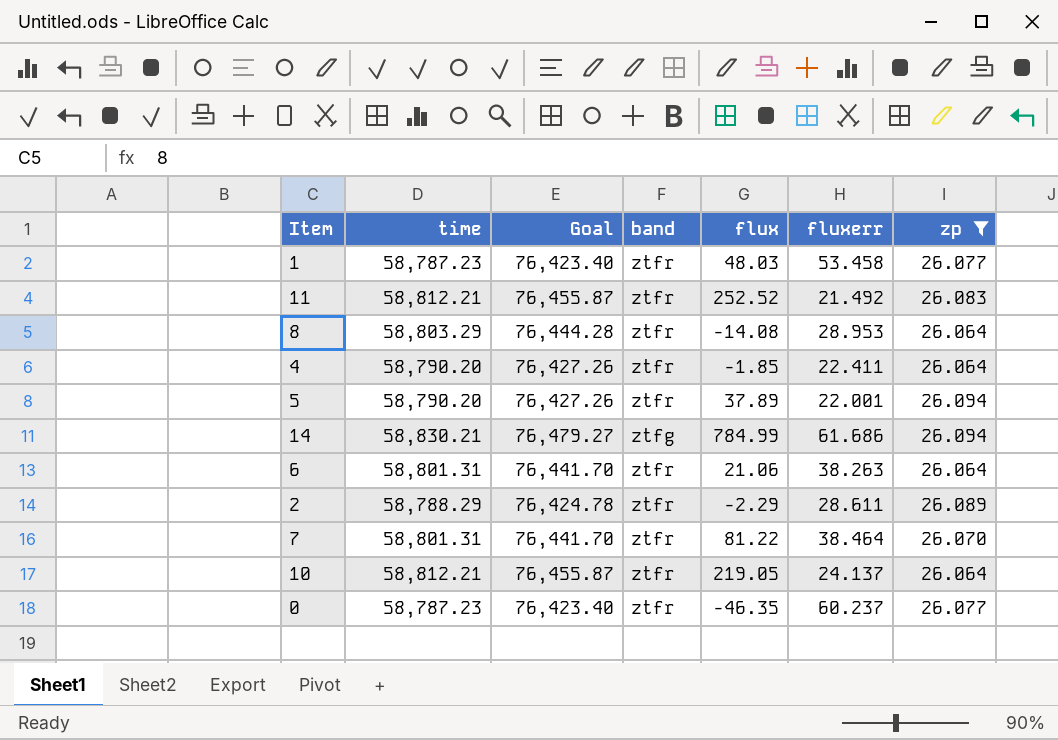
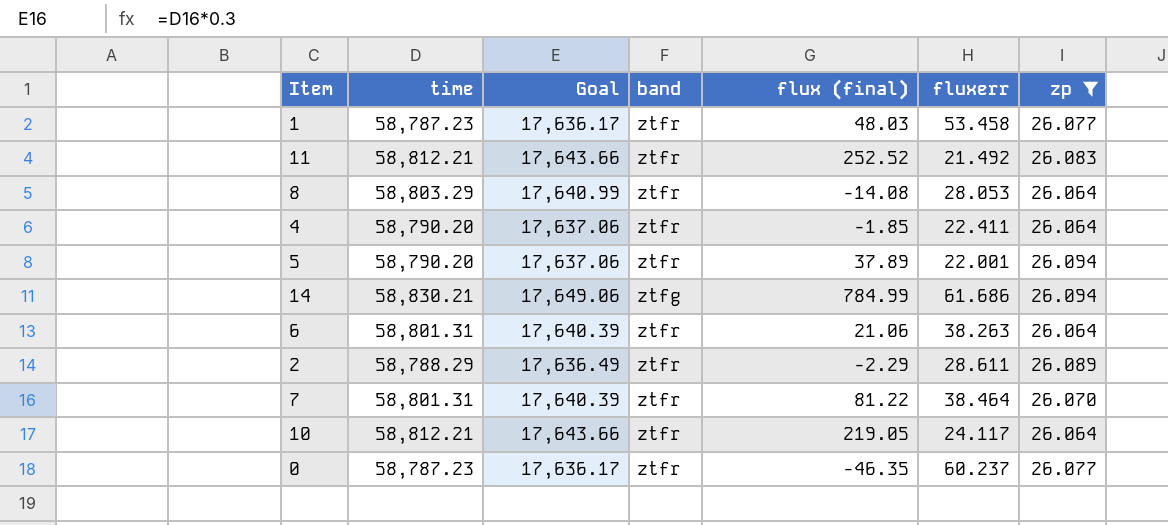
column Goal | formula: [time] * 1.3 -> [time] * 0.3
column name: flux -> flux (final)
8 | fluxerr: 28.953 -> 28.053
10 | fluxerr: 24.137 -> 24.117

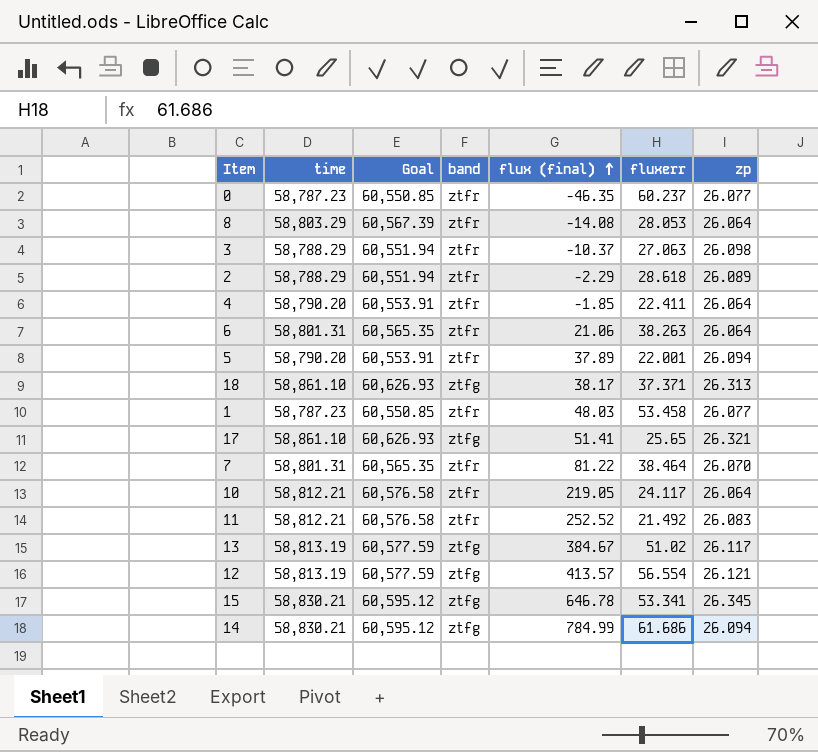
filter: zp <= 26.094 -> none
row order: none -> flux (final) ascending
column Goal | formula: [time] * 0.3 -> [time] * 1.03
2 | fluxerr: 28.611 -> 28.618

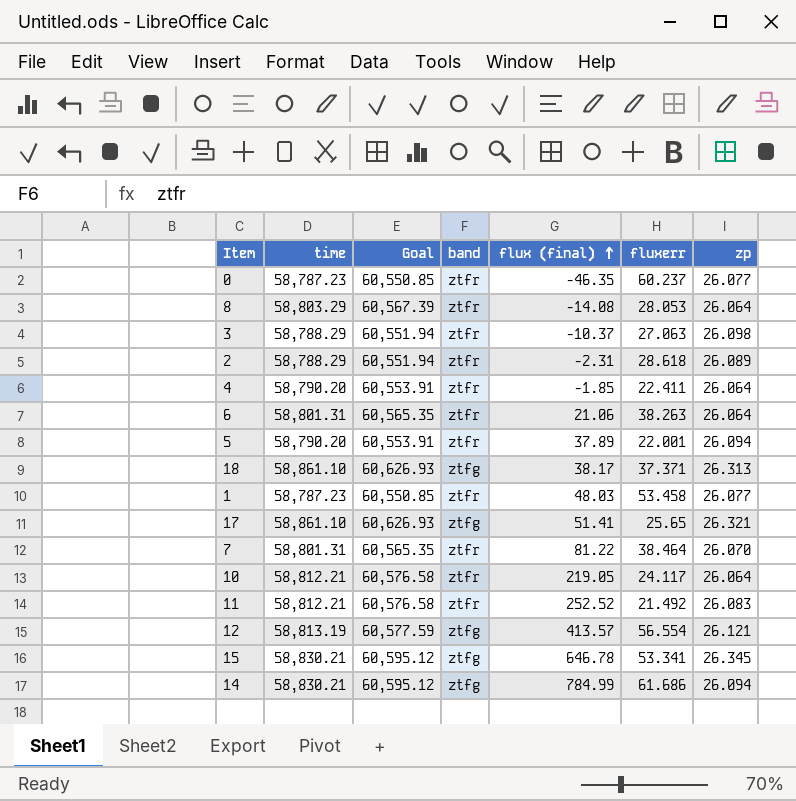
row 13: 58,813.19 | 60,577.59 | ztfg | 384.67 | 51.02 | 26.117 -> none
2 | flux (final): -2.29 -> -2.31

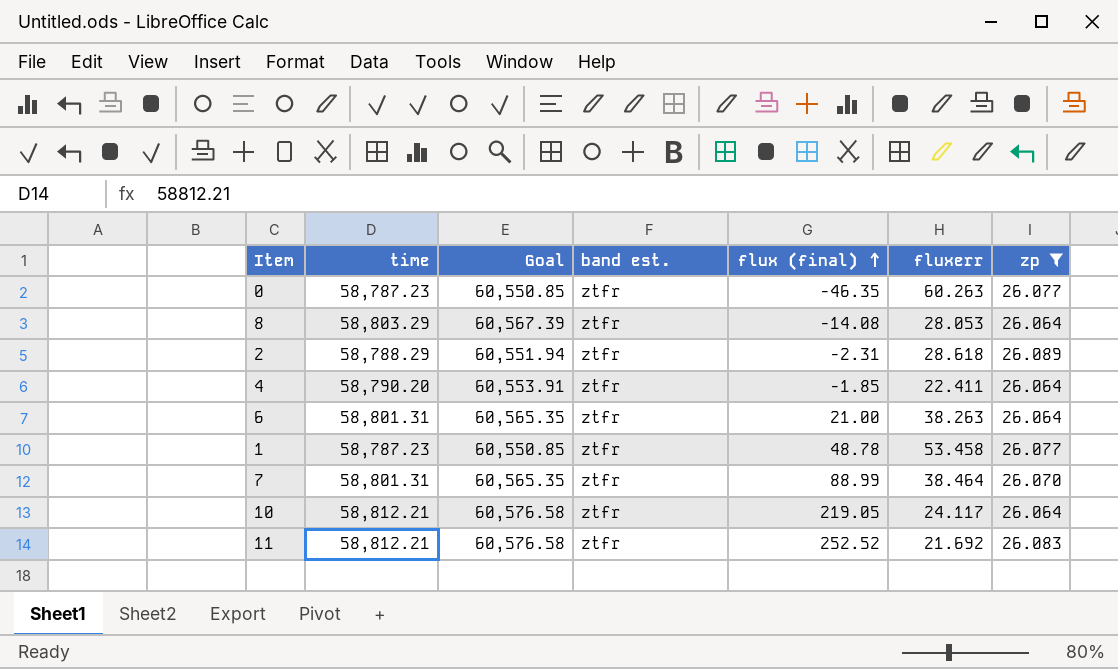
filter: none -> zp <= 26.089
column name: band -> band est.
0 | fluxerr: 60.237 -> 60.263
6 | flux (final): 21.06 -> 21.00
1 | flux (final): 48.03 -> 48.78
7 | flux (final): 81.22 -> 88.99
11 | fluxerr: 21.492 -> 21.692

